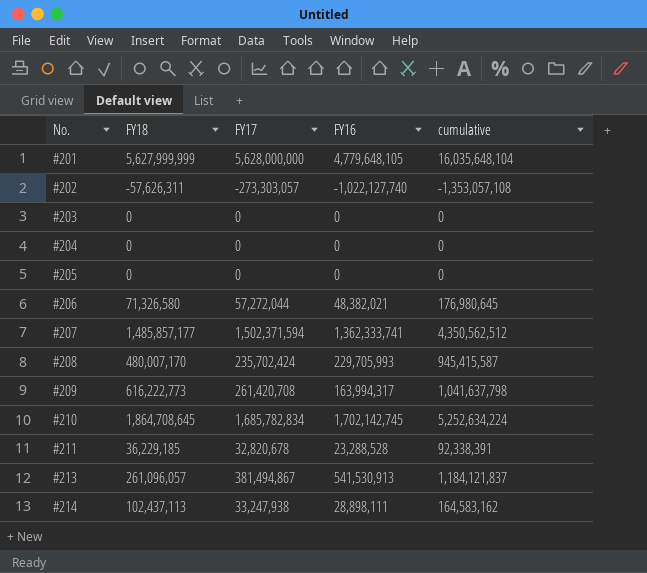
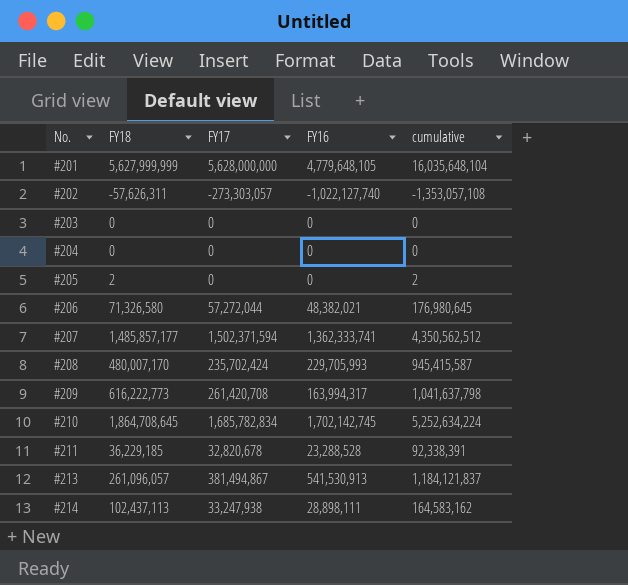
#205 | FY18: 0 -> 2
#205 | cumulative: 0 -> 2

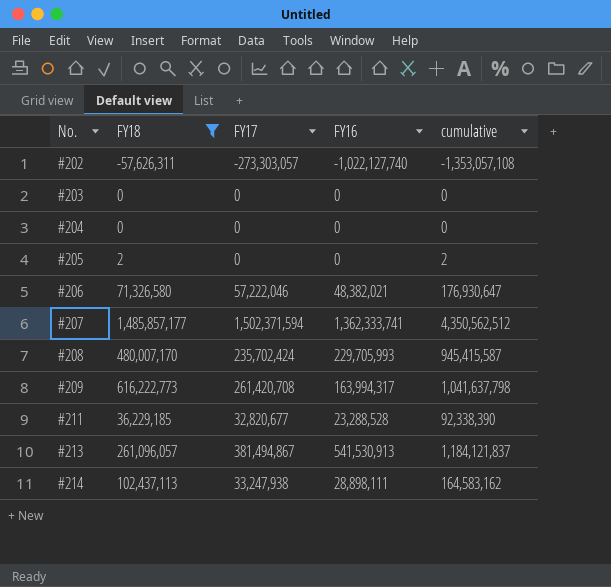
filter: none -> FY18 <= 1,485,857,177
#206 | FY17: 57,272,044 -> 57,222,046
#206 | cumulative: 176,980,645 -> 176,930,647
#211 | FY17: 32,820,678 -> 32,820,677
#211 | cumulative: 92,338,391 -> 92,338,390

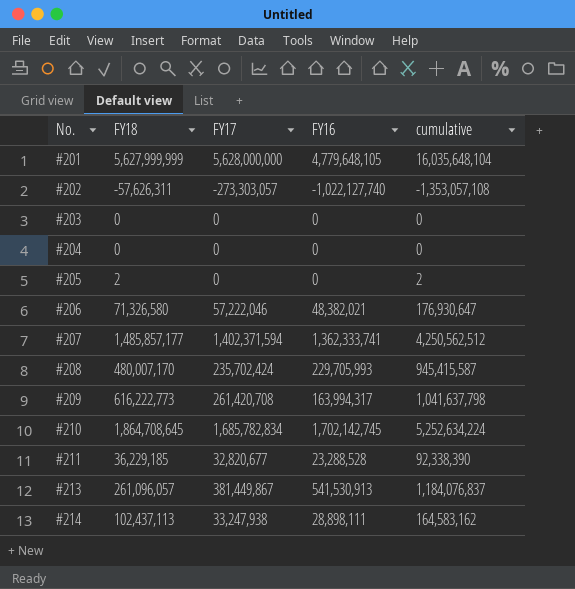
filter: FY18 <= 1,485,857,177 -> none
#207 | FY17: 1,502,371,594 -> 1,402,371,594
#207 | cumulative: 4,350,562,512 -> 4,250,562,512
#213 | FY17: 381,494,867 -> 381,449,867
#213 | cumulative: 1,184,121,837 -> 1,184,076,837

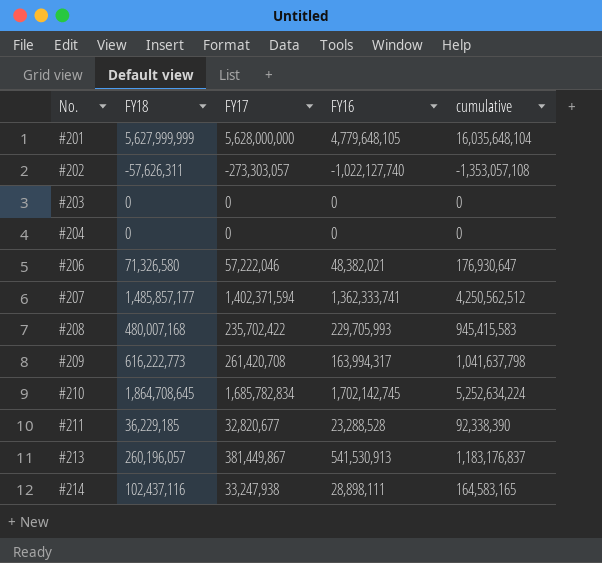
row #205: 2 | 0 | 0 | 2 -> none
#208 | FY18: 480,007,170 -> 480,007,168
#208 | FY17: 235,702,424 -> 235,702,422
#208 | cumulative: 945,415,587 -> 945,415,583
#213 | FY18: 261,096,057 -> 260,196,057
#213 | cumulative: 1,184,076,837 -> 1,183,176,837
#214 | FY18: 102,437,113 -> 102,437,116
#214 | cumulative: 164,583,162 -> 164,583,165

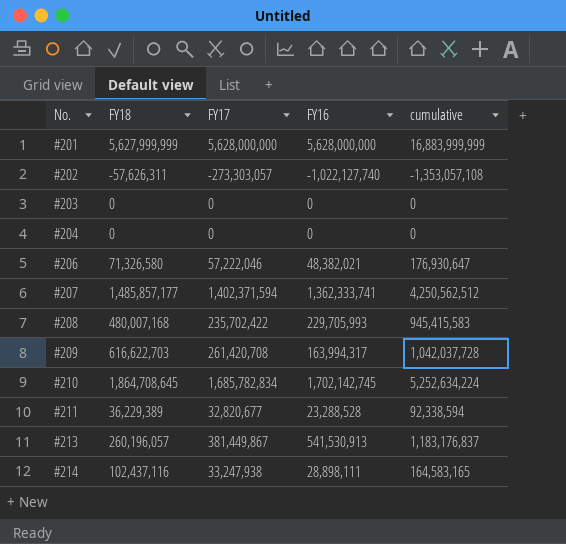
#201 | FY16: 4,779,648,105 -> 5,628,000,000
#201 | cumulative: 16,035,648,104 -> 16,883,999,999
#209 | FY18: 616,222,773 -> 616,622,703
#209 | cumulative: 1,041,637,798 -> 1,042,037,728
#211 | FY18: 36,229,185 -> 36,229,389
#211 | cumulative: 92,338,390 -> 92,338,594

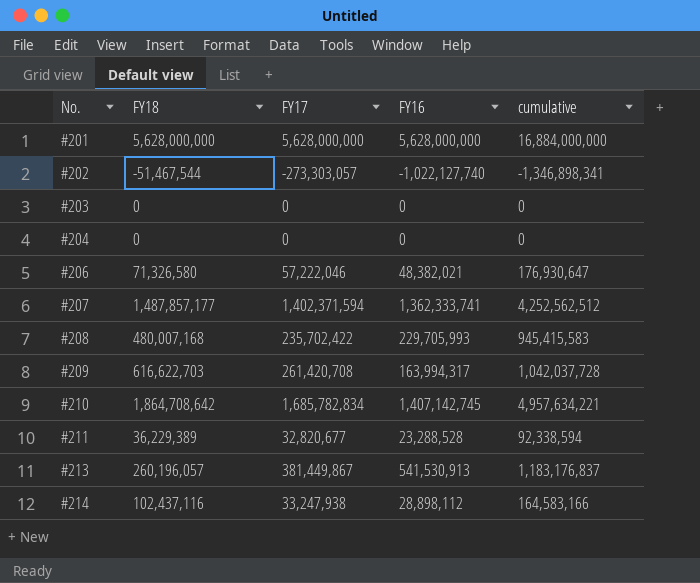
#201 | FY18: 5,627,999,999 -> 5,628,000,000
#201 | cumulative: 16,883,999,999 -> 16,884,000,000
#202 | FY18: -57,626,311 -> -51,467,544
#202 | cumulative: -1,353,057,108 -> -1,346,898,341
#207 | FY18: 1,485,857,177 -> 1,487,857,177
#207 | cumulative: 4,250,562,512 -> 4,252,562,512
#210 | FY18: 1,864,708,645 -> 1,864,708,642
#210 | FY16: 1,702,142,745 -> 1,407,142,745
#210 | cumulative: 5,252,634,224 -> 4,957,634,221
#214 | FY16: 28,898,111 -> 28,898,112
#214 | cumulative: 164,583,165 -> 164,583,166

